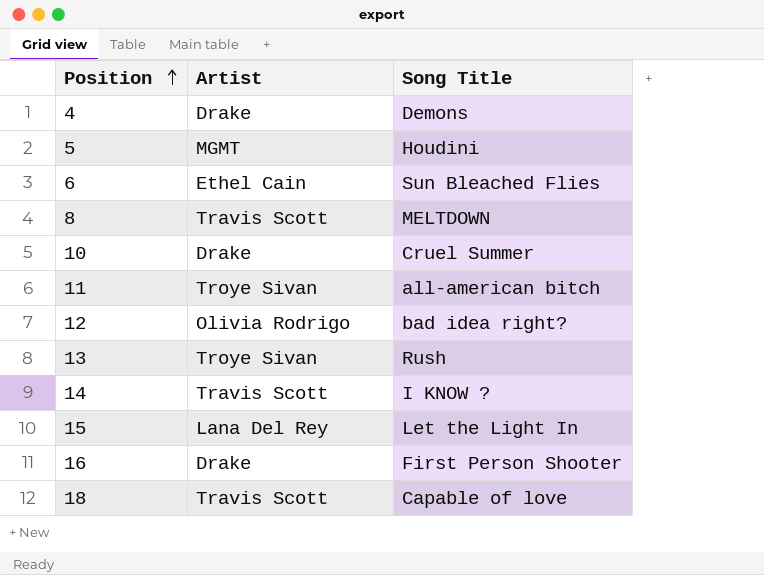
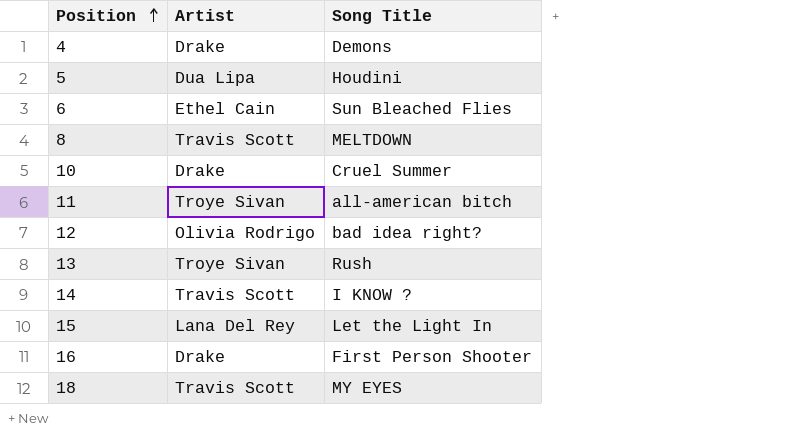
5 | Artist: MGMT -> Dua Lipa
18 | Song Title: Capable of love -> MY EYES

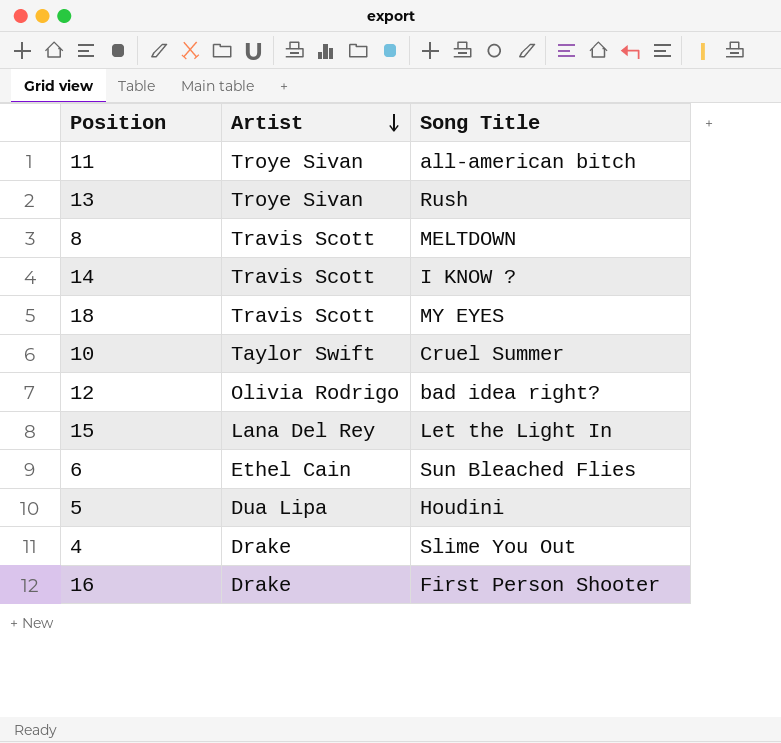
row order: Position ascending -> Artist descending
10 | Artist: Drake -> Taylor Swift
4 | Song Title: Demons -> Slime You Out

